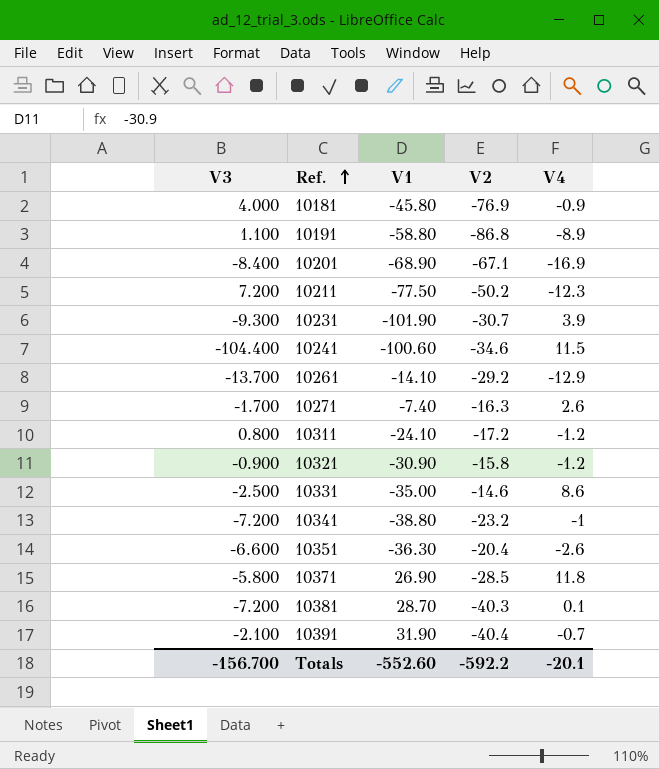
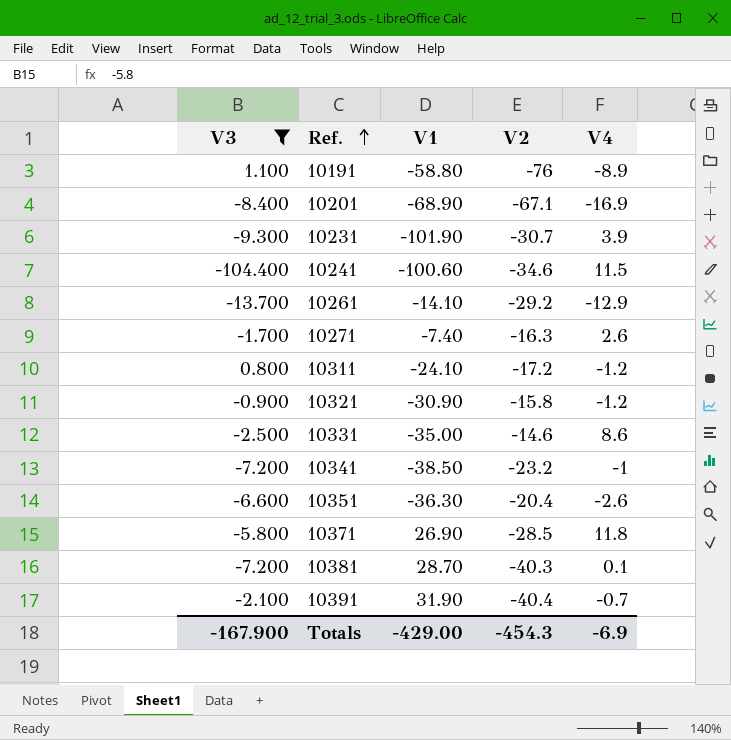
filter: none -> V3 <= 1.100
10191 | V2: -86.8 -> -76
10341 | V1: -38.80 -> -38.50
Totals | V3: -156.700 -> -167.900
Totals | V1: -552.60 -> -429.00
Totals | V2: -592.2 -> -454.3
Totals | V4: -20.1 -> -6.9

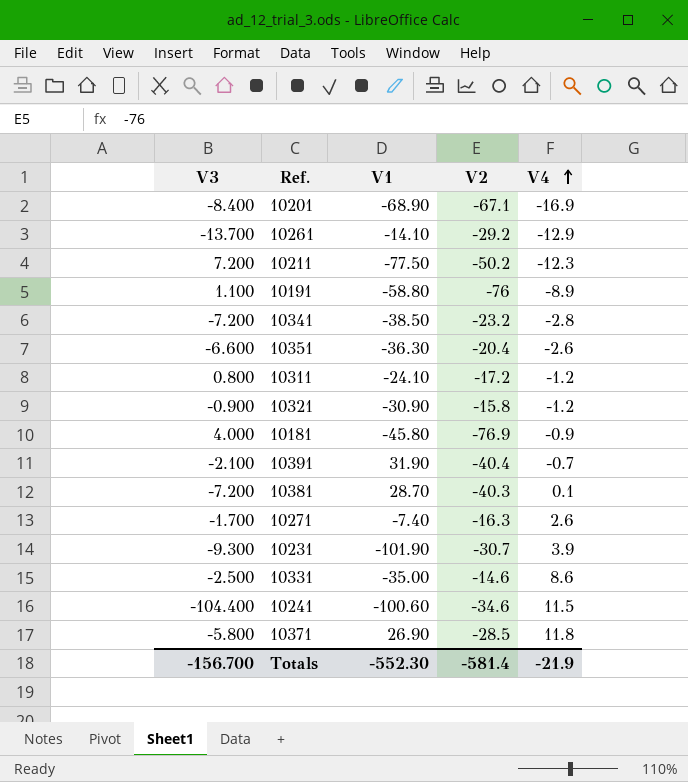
filter: V3 <= 1.100 -> none
row order: Ref. ascending -> V4 ascending
10341 | V4: -1 -> -2.8
Totals | V3: -167.900 -> -156.700
Totals | V1: -429.00 -> -552.30
Totals | V2: -454.3 -> -581.4
Totals | V4: -6.9 -> -21.9

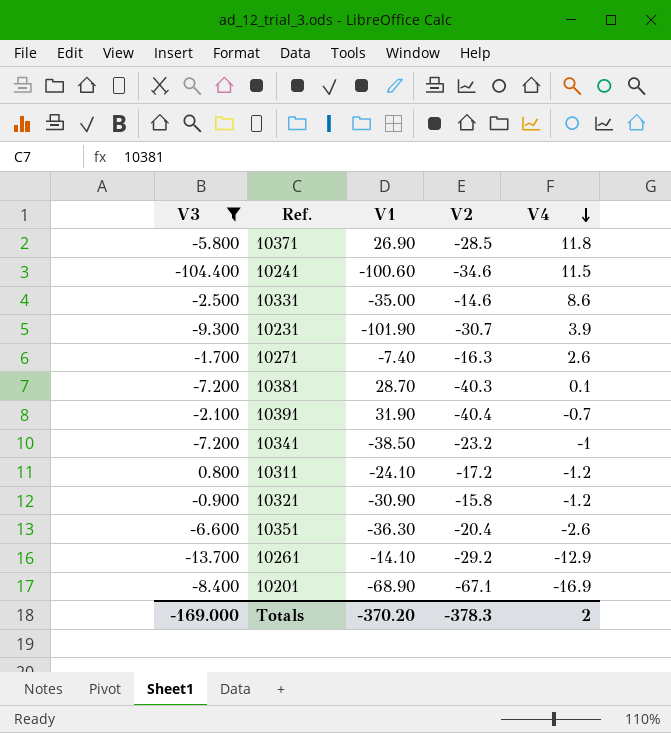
filter: none -> V3 <= 0.800
row order: V4 ascending -> V4 descending
10341 | V4: -2.8 -> -1
Totals | V3: -156.700 -> -169.000
Totals | V1: -552.30 -> -370.20
Totals | V2: -581.4 -> -378.3
Totals | V4: -21.9 -> 2

